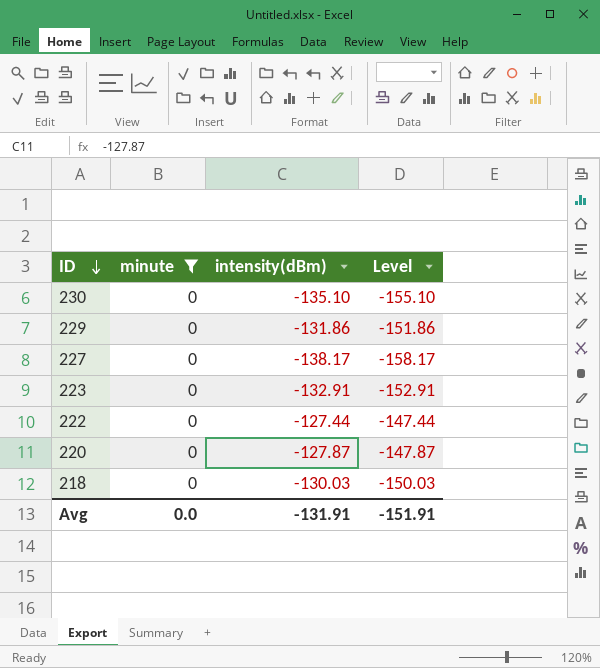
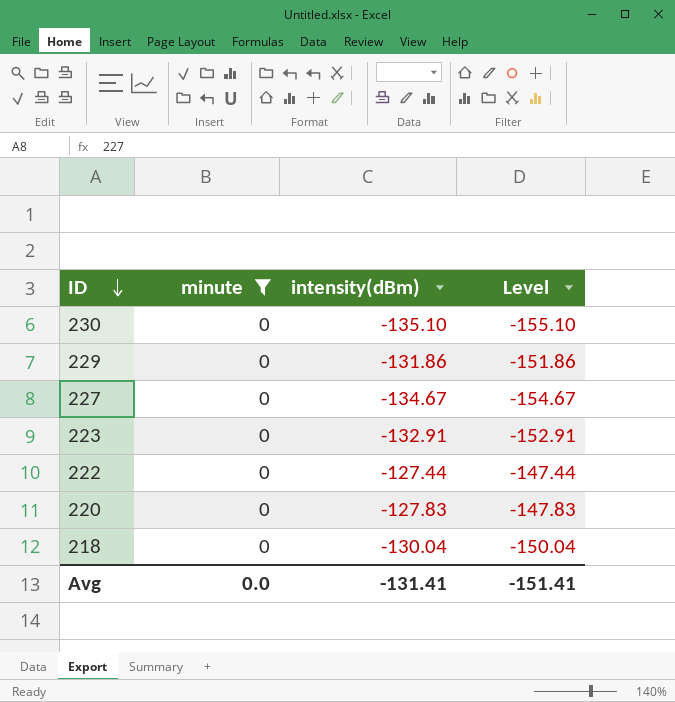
227 | intensity(dBm): -138.17 -> -134.67
227 | Level: -158.17 -> -154.67
220 | intensity(dBm): -127.87 -> -127.83
220 | Level: -147.87 -> -147.83
218 | intensity(dBm): -130.03 -> -130.04
218 | Level: -150.03 -> -150.04
Avg | intensity(dBm): -131.91 -> -131.41
Avg | Level: -151.91 -> -151.41

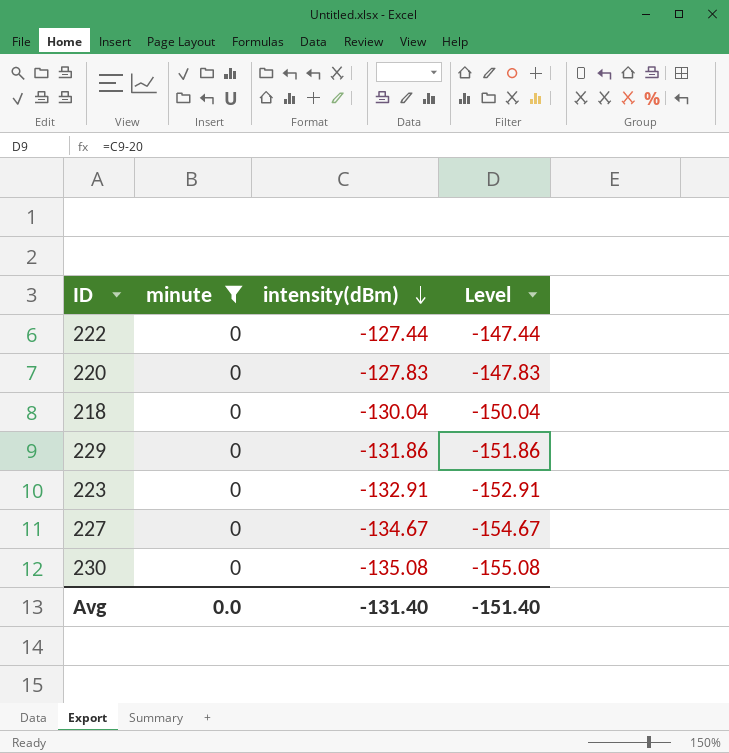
row order: ID descending -> intensity(dBm) descending
230 | intensity(dBm): -135.10 -> -135.08
230 | Level: -155.10 -> -155.08
Avg | intensity(dBm): -131.41 -> -131.40
Avg | Level: -151.41 -> -151.40

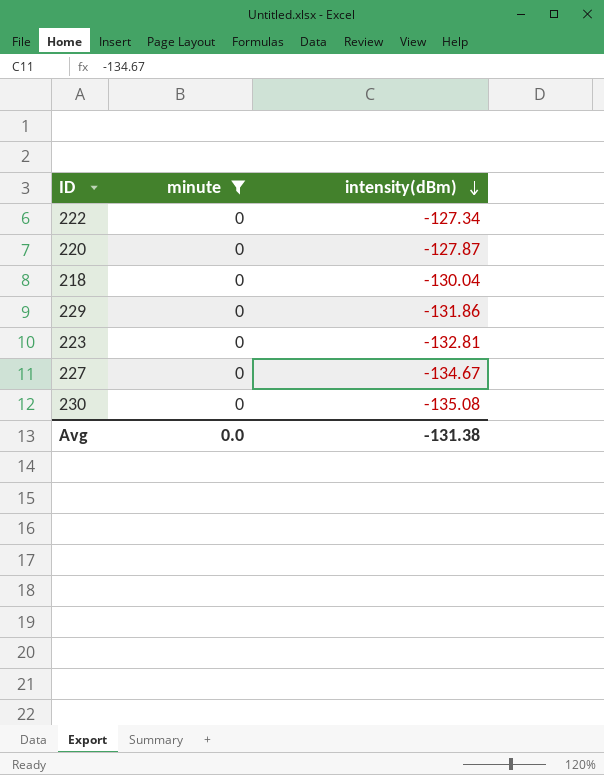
column Level | formula: [intensity(dBm)] - 20 -> none
222 | intensity(dBm): -127.44 -> -127.34
220 | intensity(dBm): -127.83 -> -127.87
223 | intensity(dBm): -132.91 -> -132.81
Avg | intensity(dBm): -131.40 -> -131.38

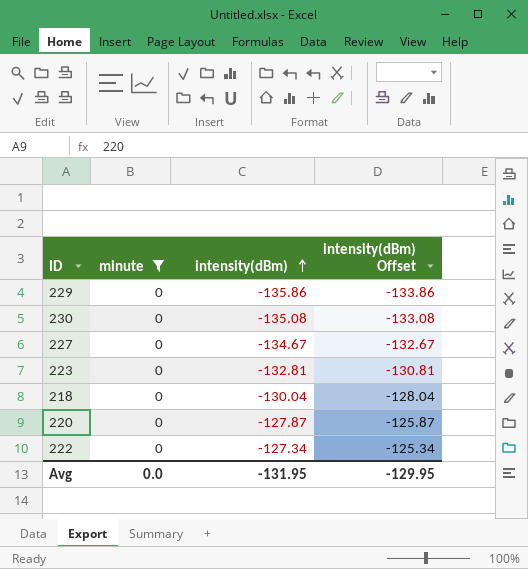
row order: intensity(dBm) descending -> intensity(dBm) ascending
column intensity(dBm) Offset | formula: none -> [intensity(dBm)] + 2
229 | intensity(dBm): -131.86 -> -135.86
Avg | intensity(dBm): -131.38 -> -131.95

